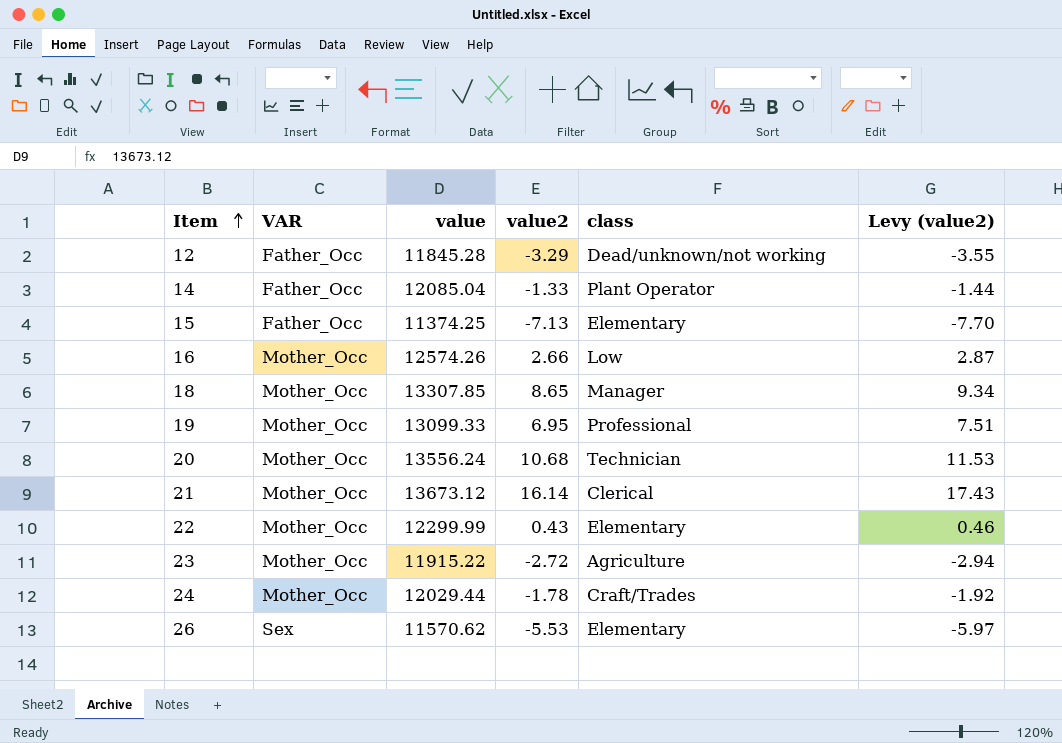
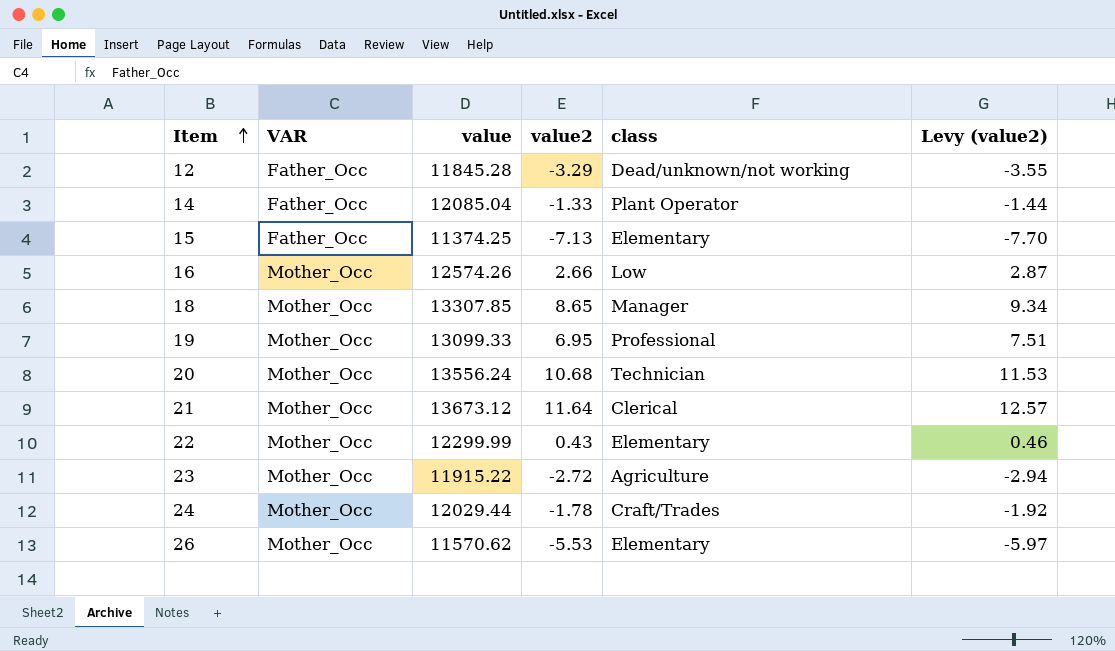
21 | value2: 16.14 -> 11.64
21 | Levy (value2): 17.43 -> 12.57
26 | VAR: Sex -> Mother_Occ

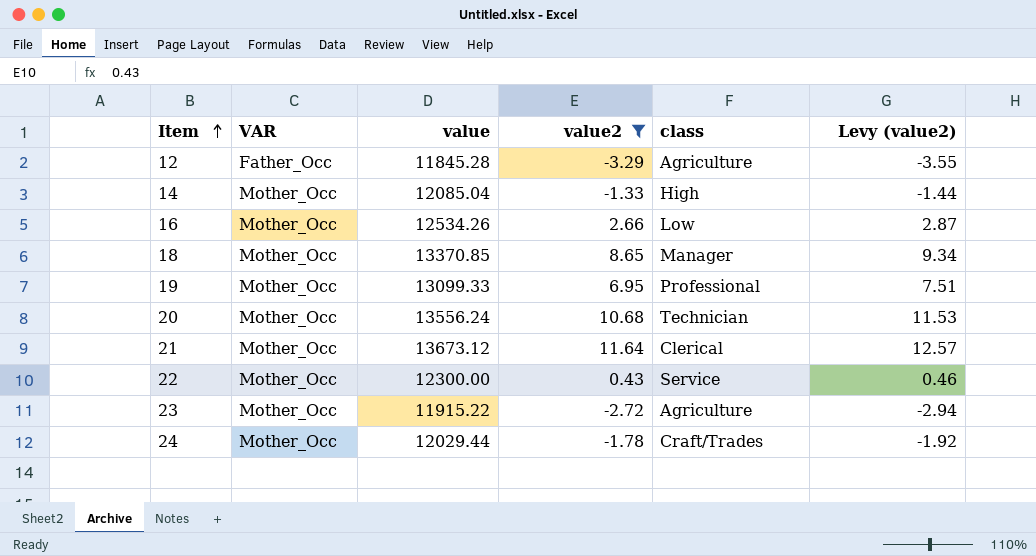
filter: none -> value2 >= -3.29
12 | class: Dead/unknown/not working -> Agriculture
14 | VAR: Father_Occ -> Mother_Occ
14 | class: Plant Operator -> High
16 | value: 12574.26 -> 12534.26
18 | value: 13307.85 -> 13370.85
22 | value: 12299.99 -> 12300.00
22 | class: Elementary -> Service

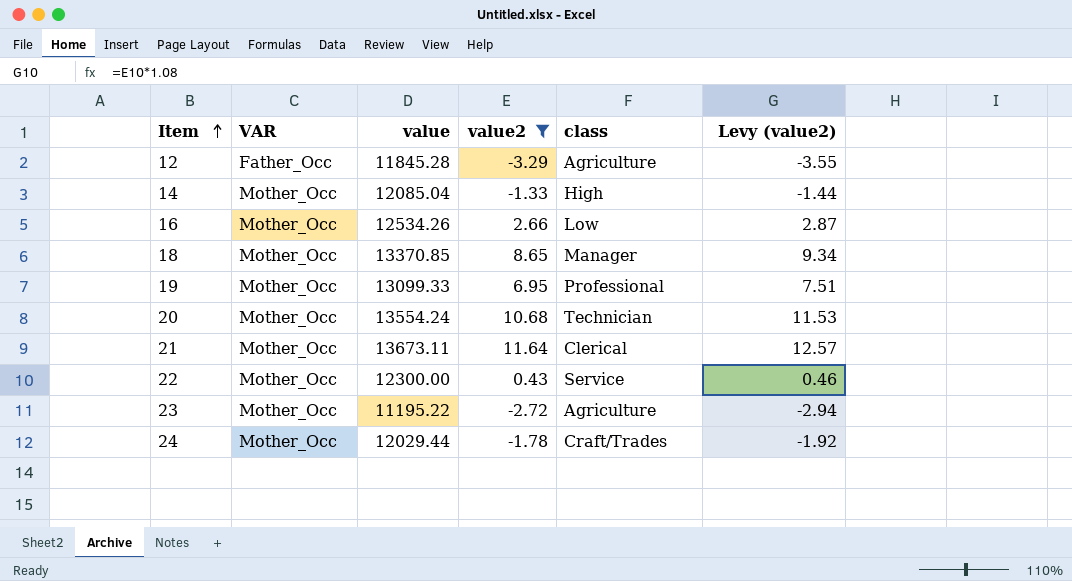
20 | value: 13556.24 -> 13554.24
21 | value: 13673.12 -> 13673.11
23 | value: 11915.22 -> 11195.22

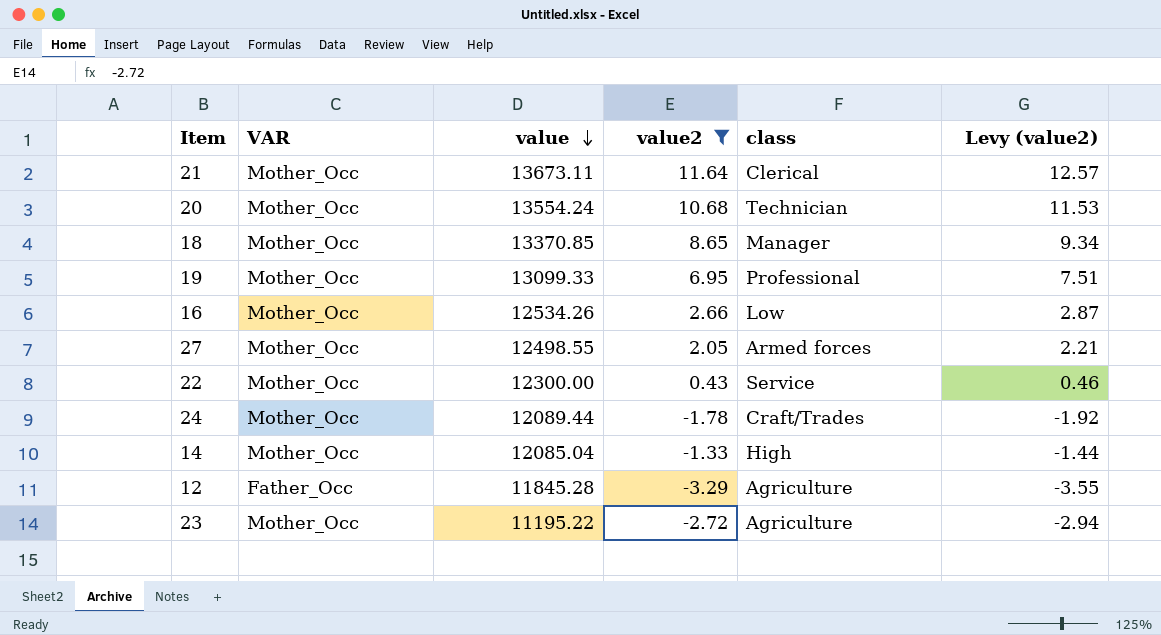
row order: Item ascending -> value descending
row 27: none -> Mother_Occ | 12498.55 | 2.05 | Armed forces | 2.21
24 | value: 12029.44 -> 12089.44

